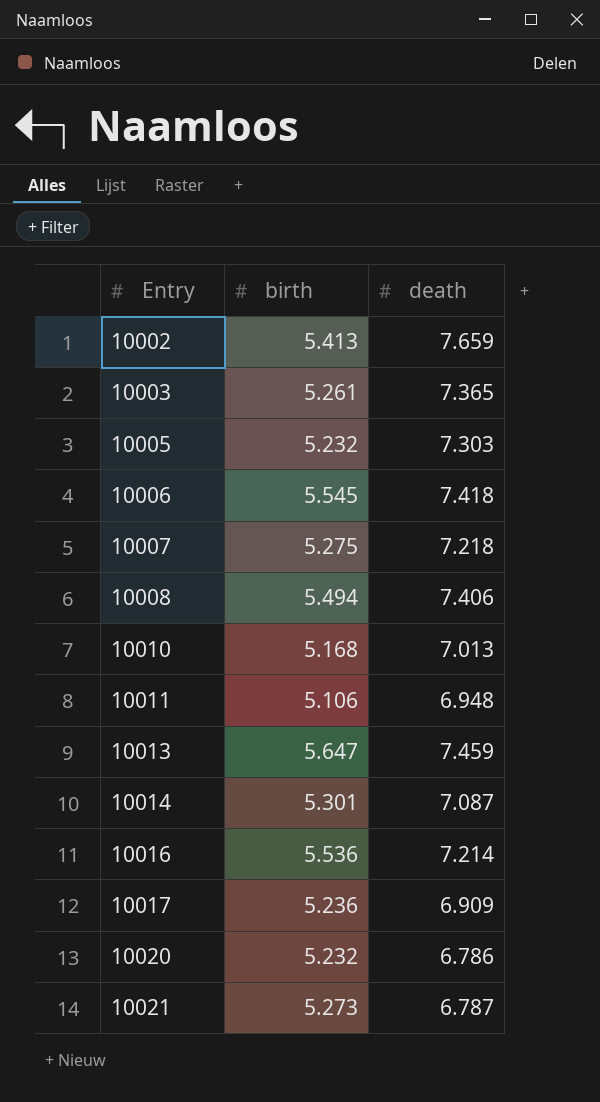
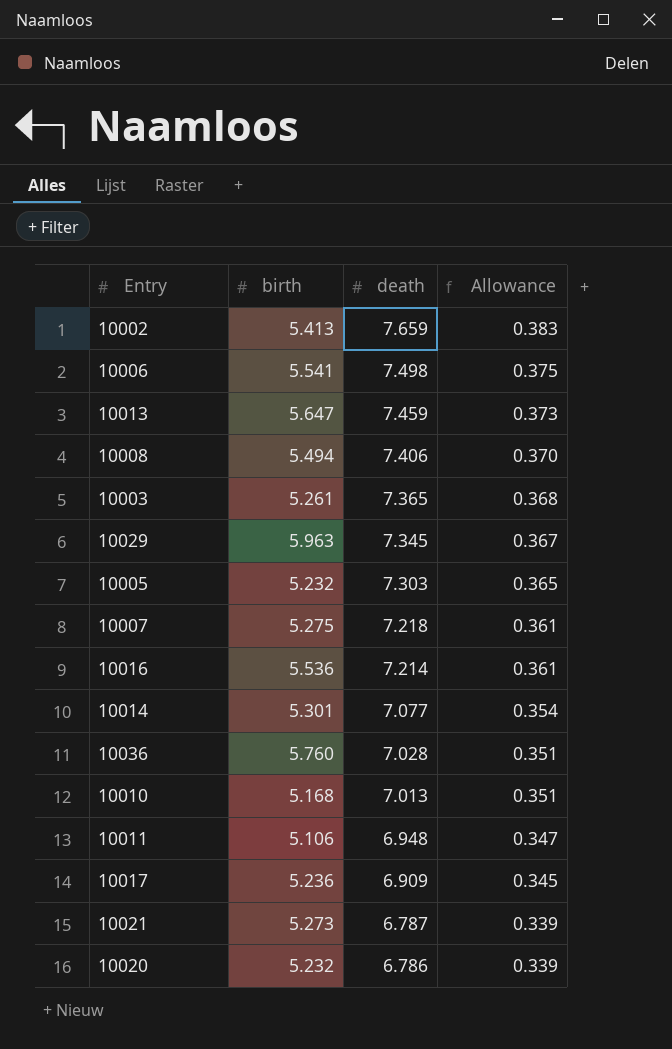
row order: Entry ascending -> death descending
column Allowance | formula: none -> [death] * 0.05
10006 | birth: 5.545 -> 5.541
10006 | death: 7.418 -> 7.498
row 10029: none -> 5.963 | 7.345 | 0.367
10014 | death: 7.087 -> 7.077
row 10036: none -> 5.760 | 7.028 | 0.351

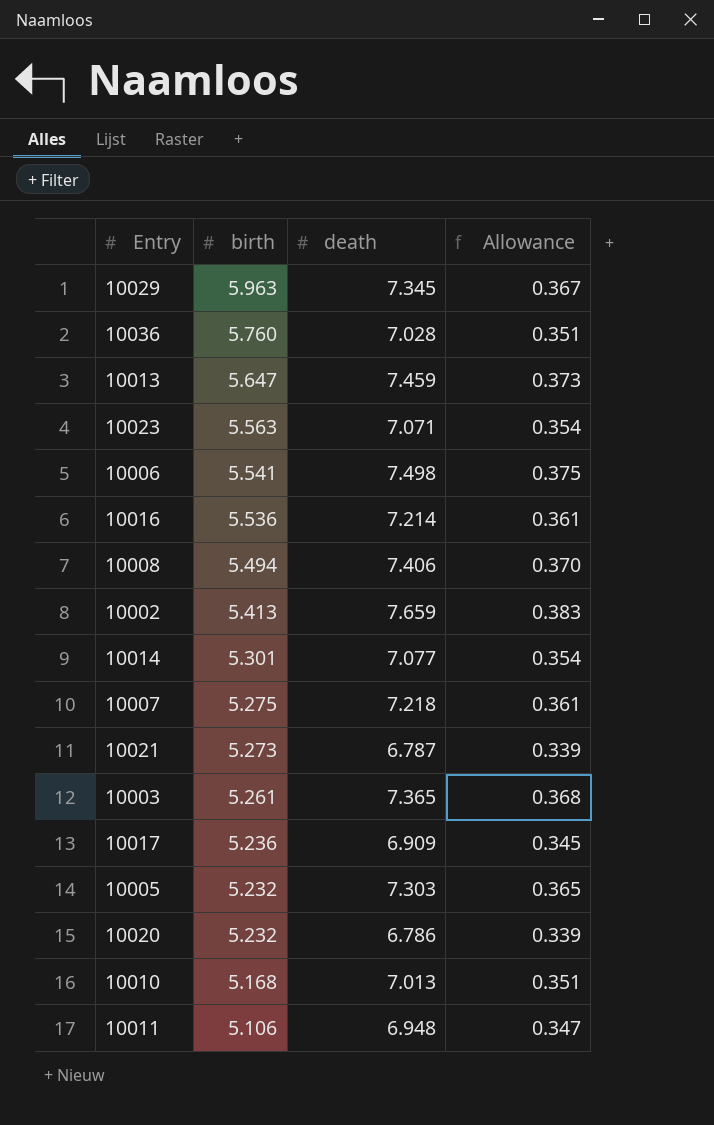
row order: death descending -> birth descending
row 10023: none -> 5.563 | 7.071 | 0.354

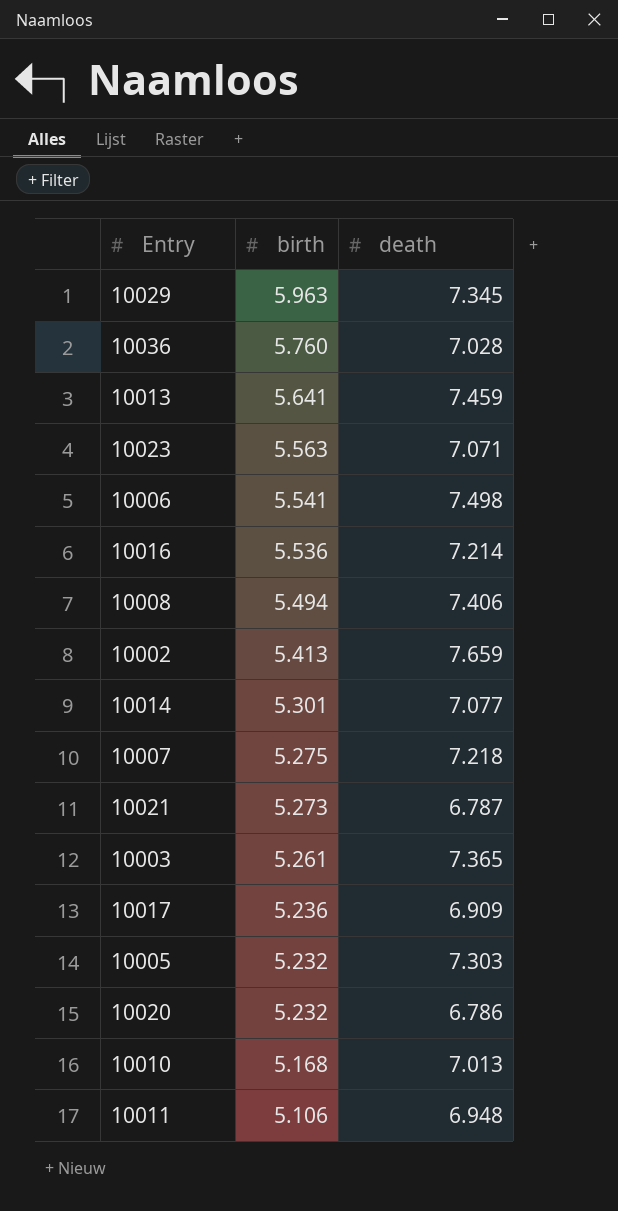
column Allowance | formula: [death] * 0.05 -> none
10013 | birth: 5.647 -> 5.641

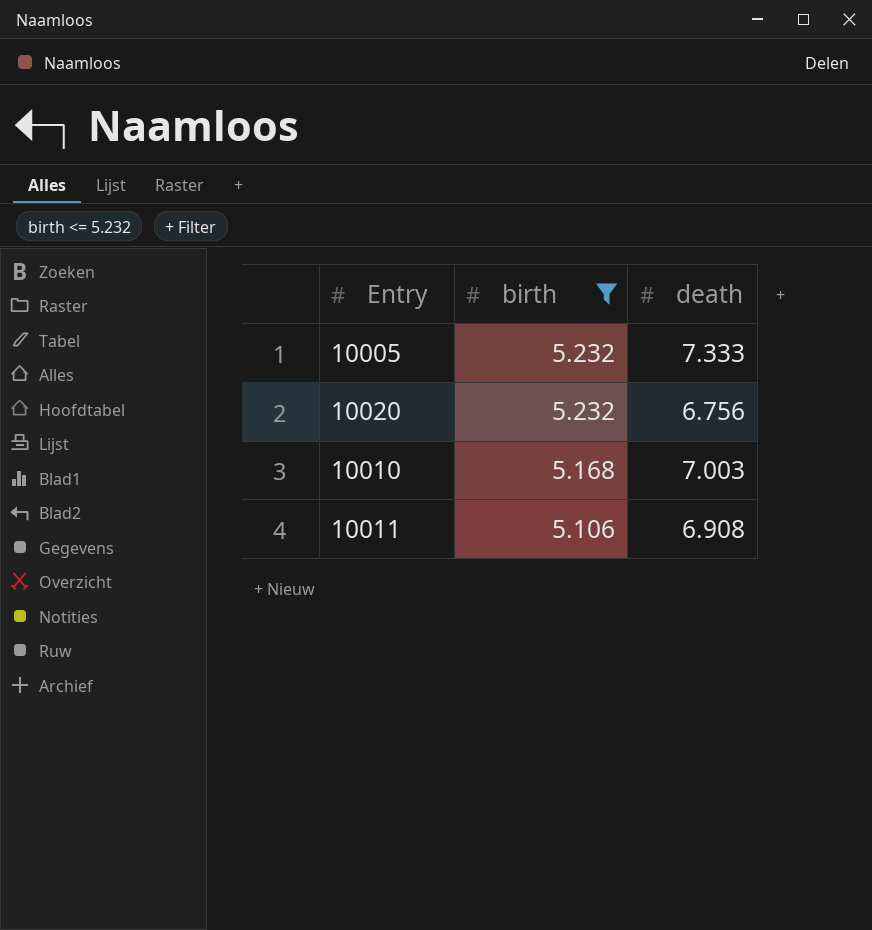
filter: none -> birth <= 5.232
10005 | death: 7.303 -> 7.333
10020 | death: 6.786 -> 6.756
10010 | death: 7.013 -> 7.003
10011 | death: 6.948 -> 6.908

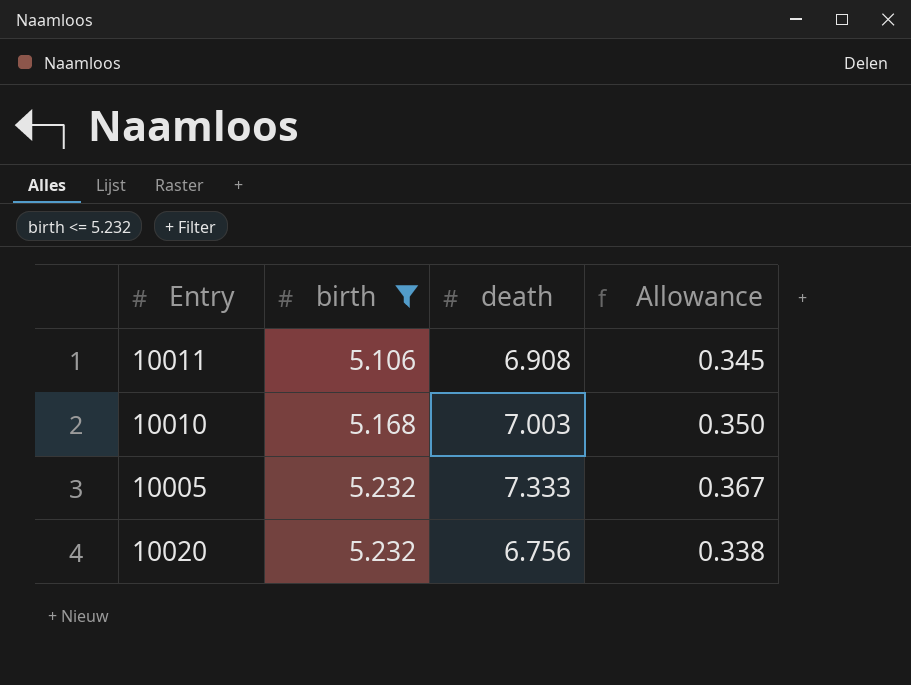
row order: birth descending -> birth ascending
column Allowance | formula: none -> [death] * 0.05

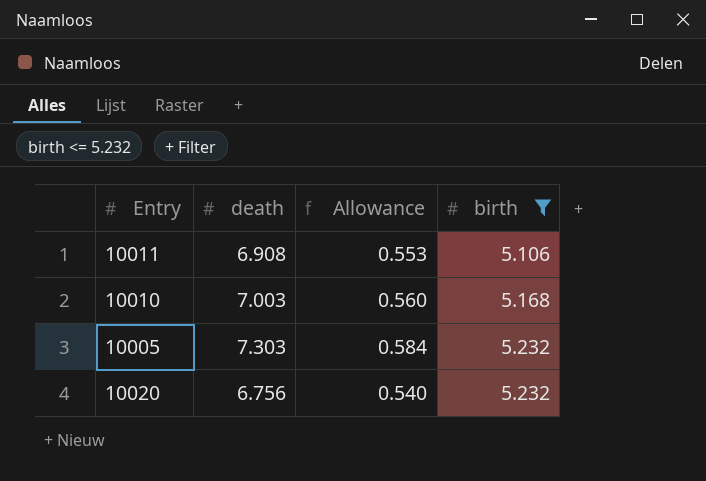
column Allowance | formula: [death] * 0.05 -> [death] * 0.08
column birth | position: 2 -> 4
10005 | death: 7.333 -> 7.303

